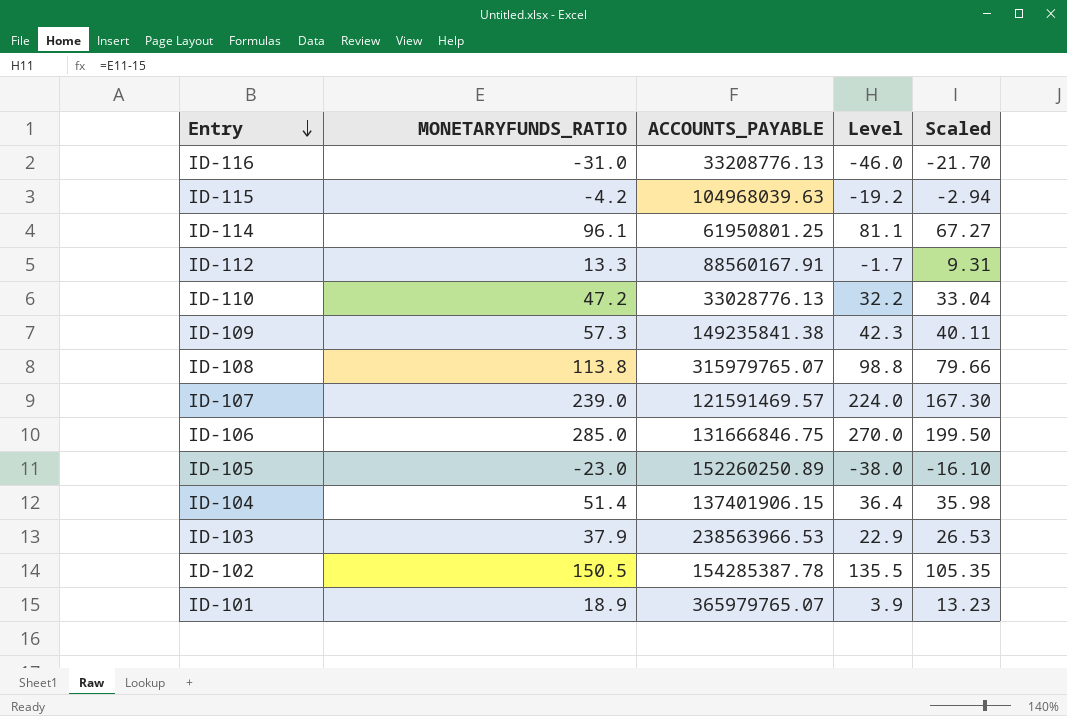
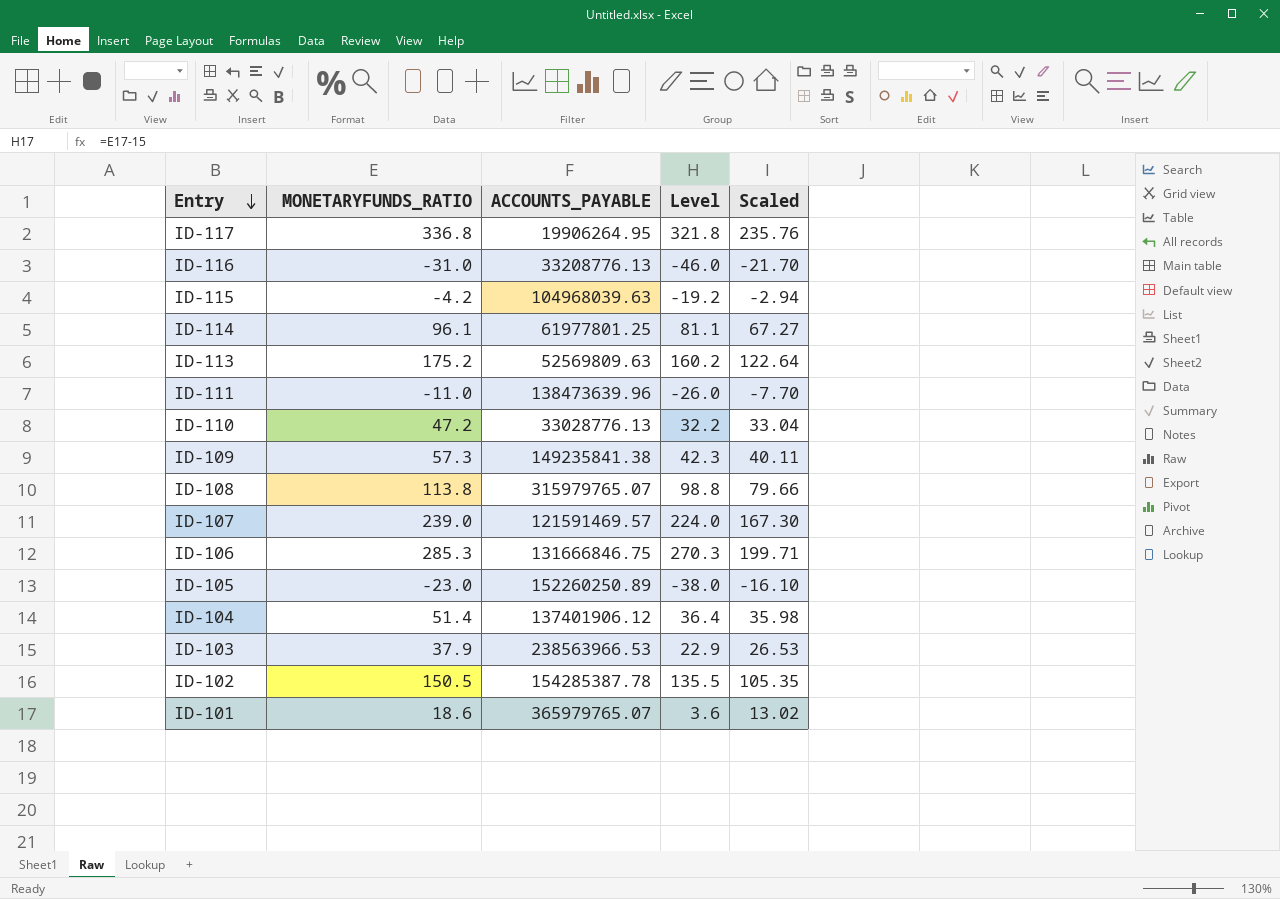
row ID-112: 13.3 | 88560167.91 | -1.7 | 9.31 -> none
row ID-117: none -> 336.8 | 19906264.95 | 321.8 | 235.76
ID-114 | ACCOUNTS_PAYABLE: 61950801.25 -> 61977801.25
row ID-113: none -> 175.2 | 52569809.63 | 160.2 | 122.64
row ID-111: none -> -11.0 | 138473639.96 | -26.0 | -7.70
ID-106 | MONETARYFUNDS_RATIO: 285.0 -> 285.3
ID-106 | Level: 270.0 -> 270.3
ID-106 | Scaled: 199.50 -> 199.71
ID-104 | ACCOUNTS_PAYABLE: 137401906.15 -> 137401906.12
ID-101 | MONETARYFUNDS_RATIO: 18.9 -> 18.6
ID-101 | Level: 3.9 -> 3.6
ID-101 | Scaled: 13.23 -> 13.02

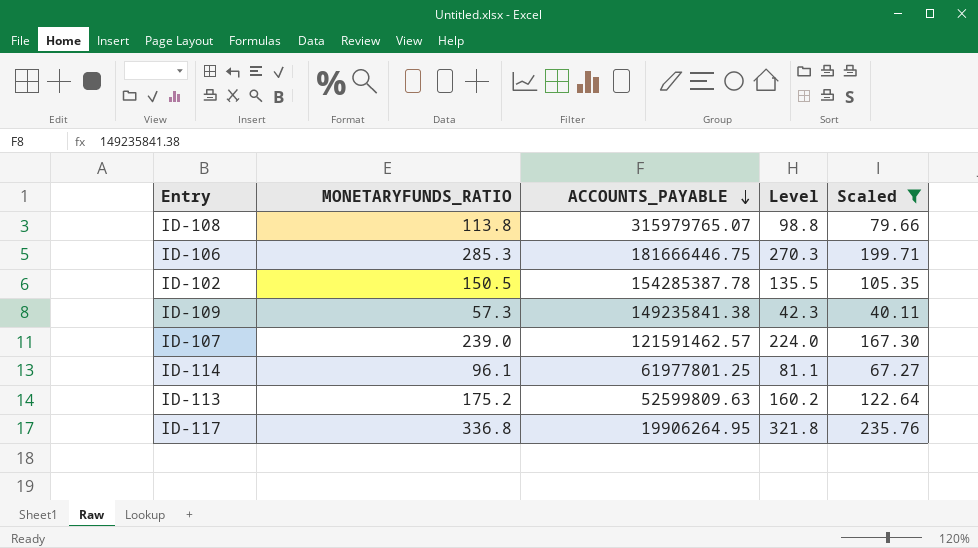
filter: none -> Scaled >= 40.11
row order: Entry descending -> ACCOUNTS_PAYABLE descending
ID-106 | ACCOUNTS_PAYABLE: 131666846.75 -> 181666446.75
ID-107 | ACCOUNTS_PAYABLE: 121591469.57 -> 121591462.57
ID-113 | ACCOUNTS_PAYABLE: 52569809.63 -> 52599809.63

